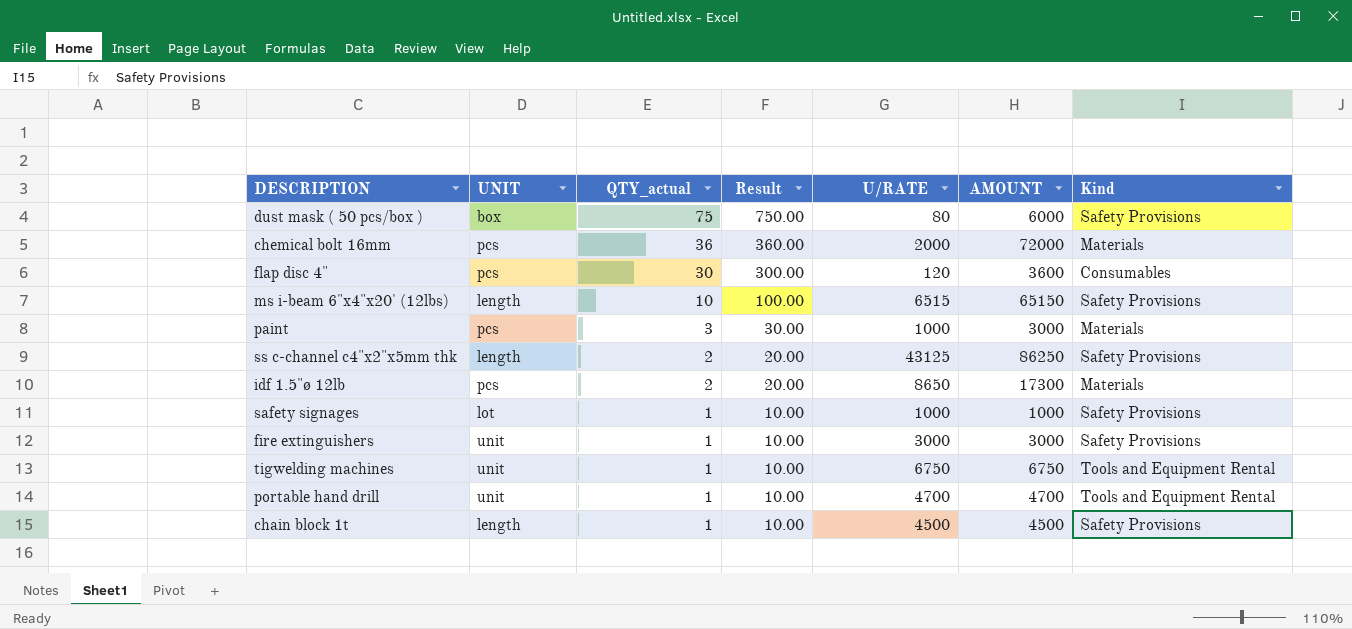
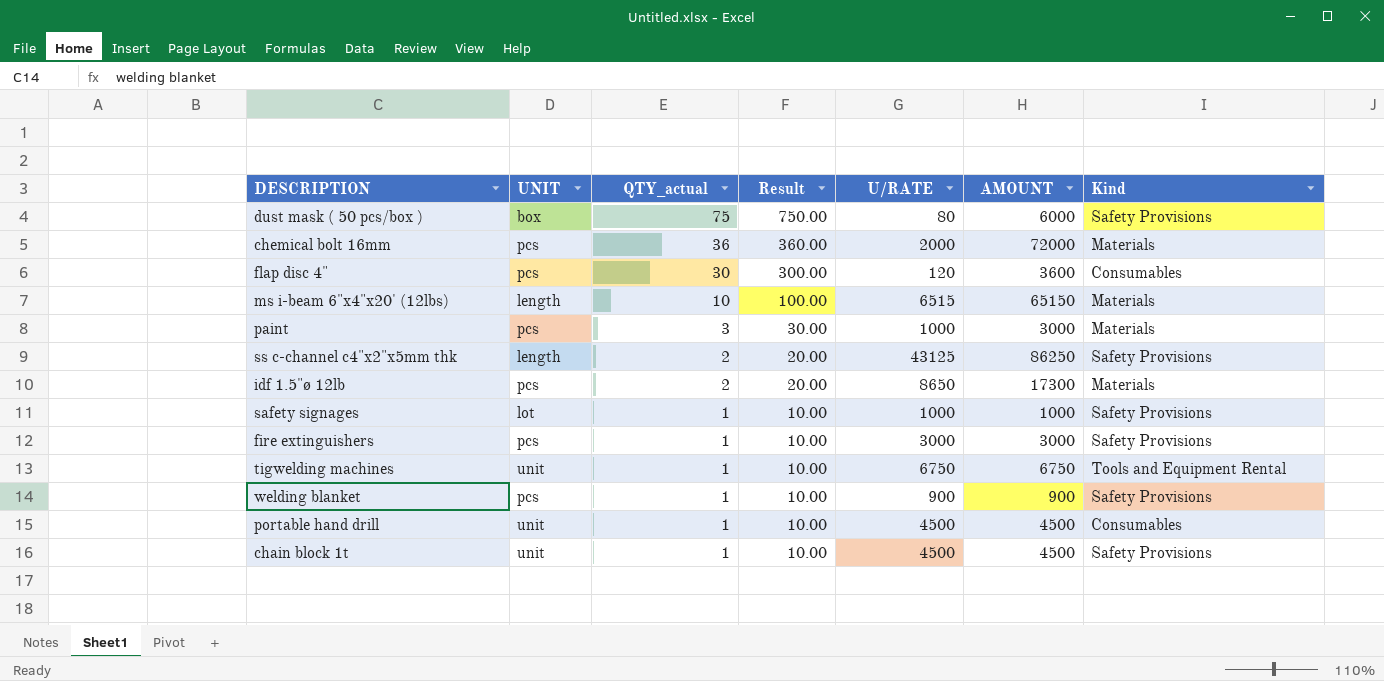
ms i-beam 6"x4"x20' (12lbs) | Kind: Safety Provisions -> Materials
fire extinguishers | UNIT: unit -> pcs
row welding blanket: none -> pcs | 1 | 10.00 | 900 | 900 | Safety Provisions
portable hand drill | U/RATE: 4700 -> 4500
portable hand drill | AMOUNT: 4700 -> 4500
portable hand drill | Kind: Tools and Equipment Rental -> Consumables
chain block 1t | UNIT: length -> unit

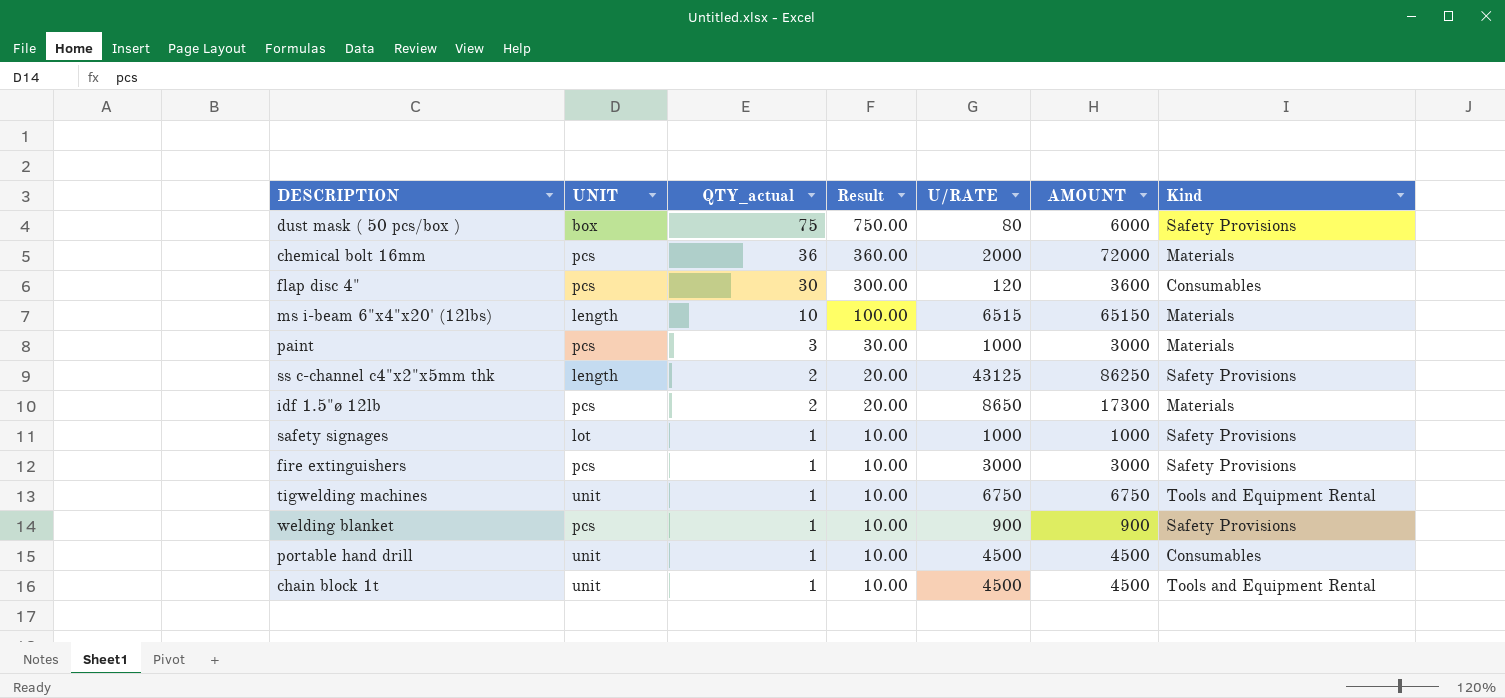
chain block 1t | Kind: Safety Provisions -> Tools and Equipment Rental

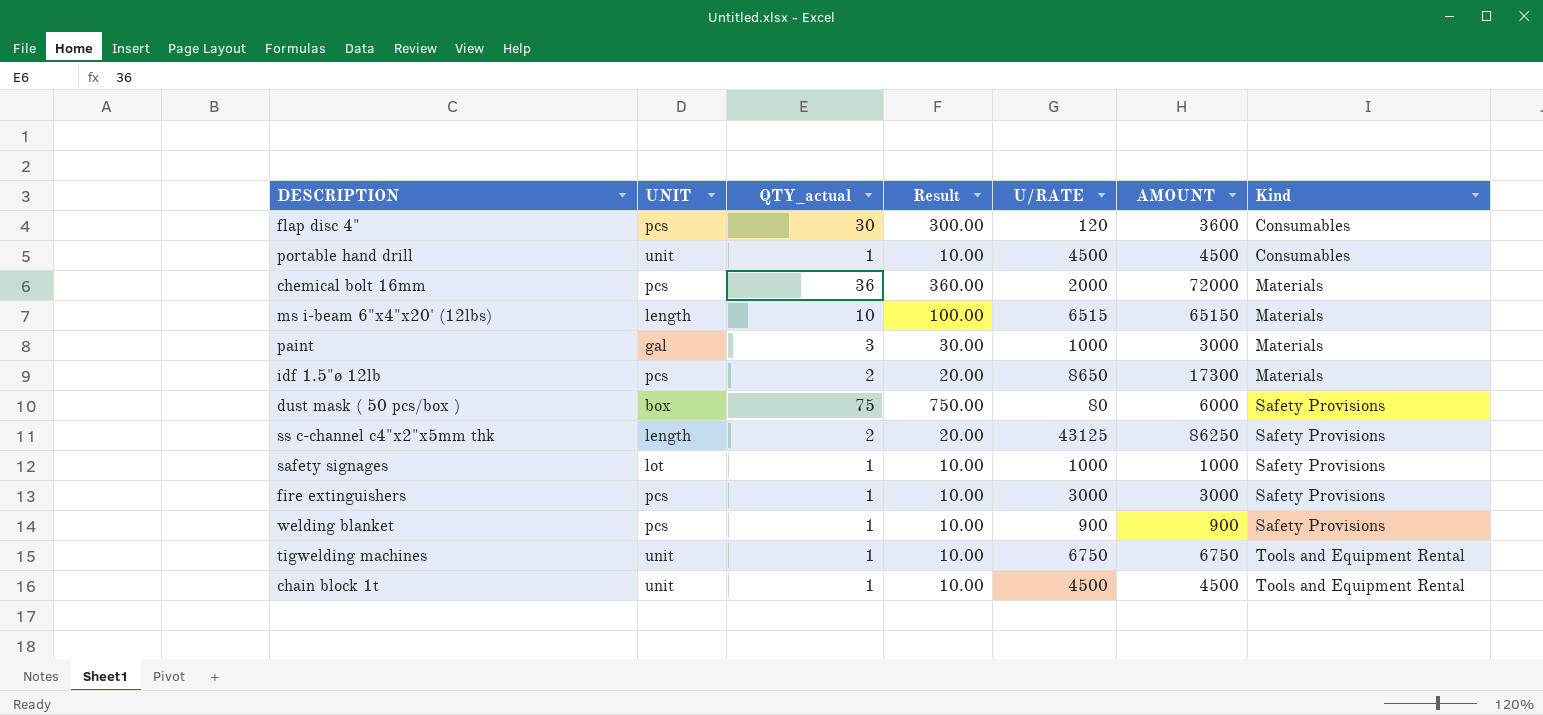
row order: QTY_actual descending -> Kind ascending
paint | UNIT: pcs -> gal

